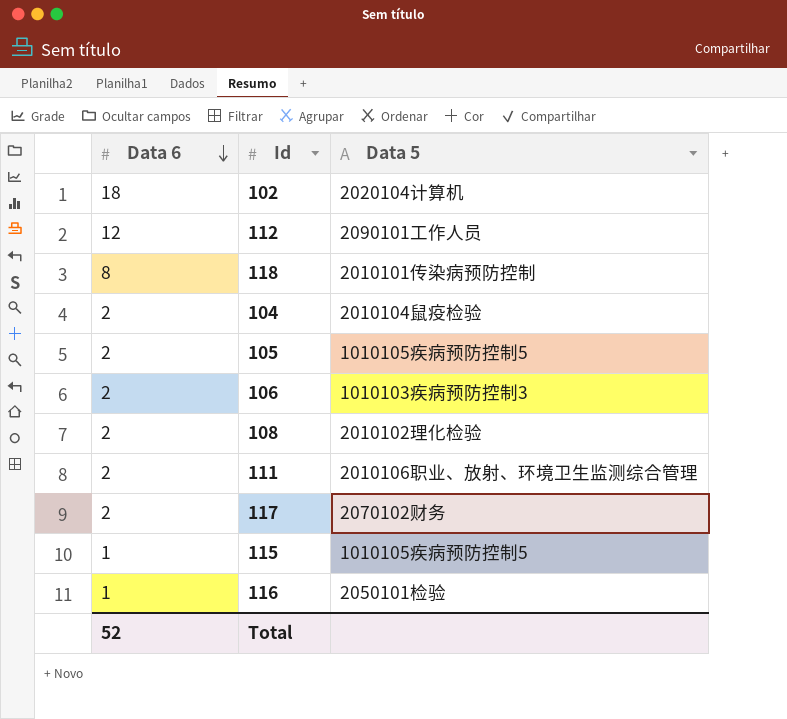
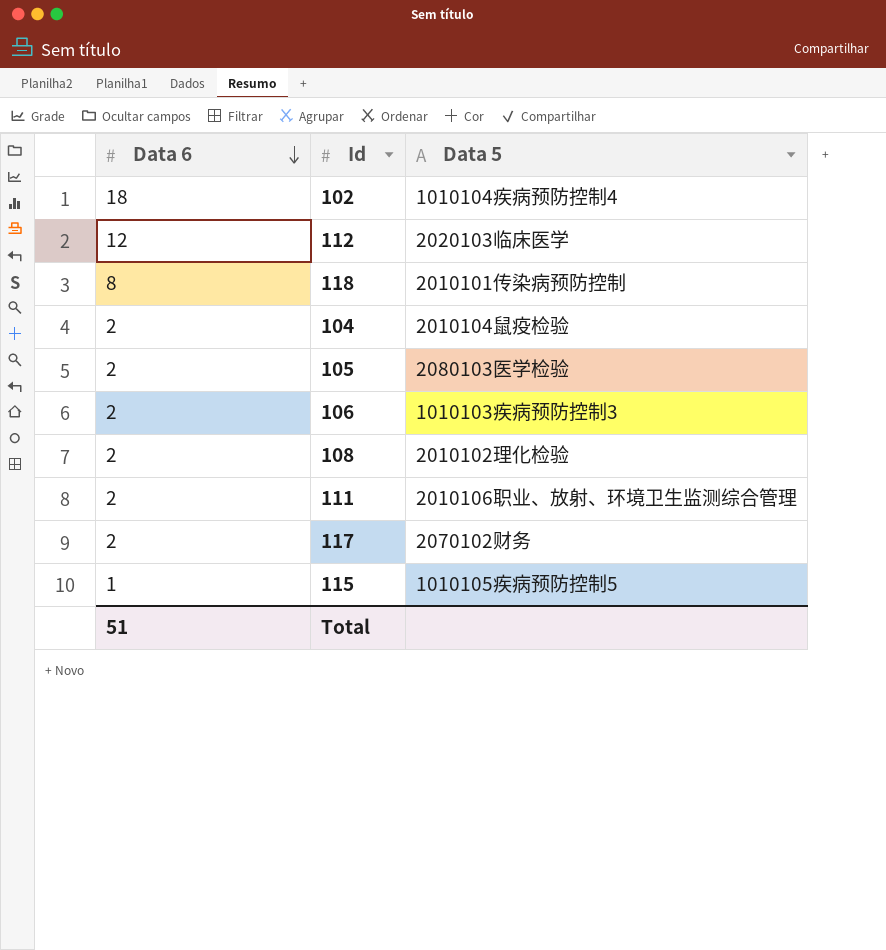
row 116: 1 | 2050101检验 -> none
102 | Data 5: 2020104计算机 -> 1010104疾病预防控制4
112 | Data 5: 2090101工作人员 -> 2020103临床医学
105 | Data 5: 1010105疾病预防控制5 -> 2080103医学检验
Total | Data 6: 52 -> 51

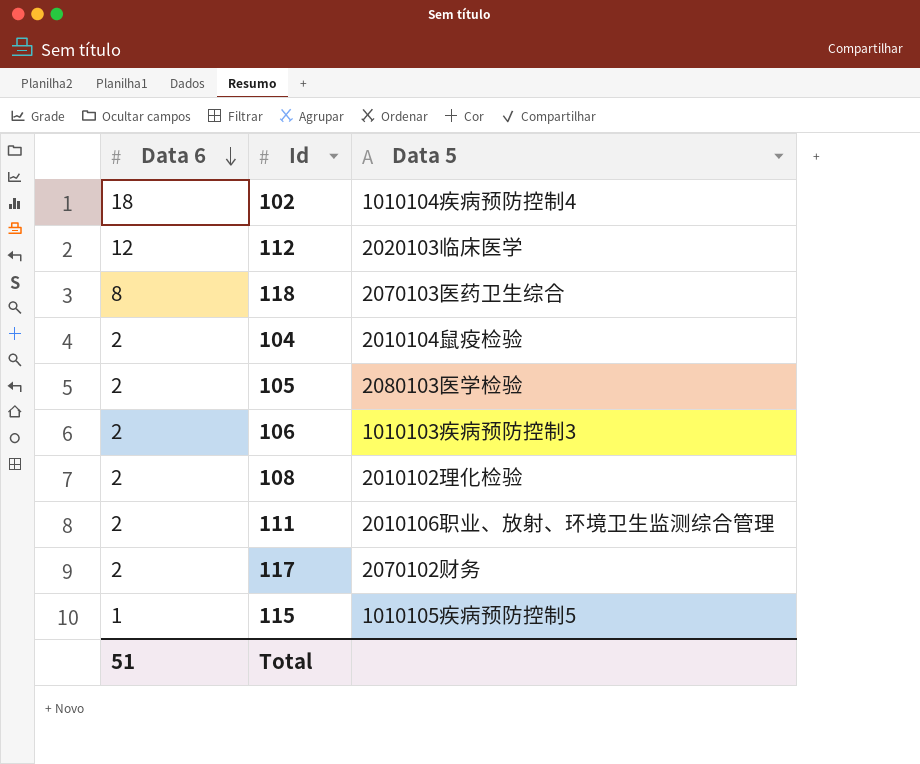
118 | Data 5: 2010101传染病预防控制 -> 2070103医药卫生综合

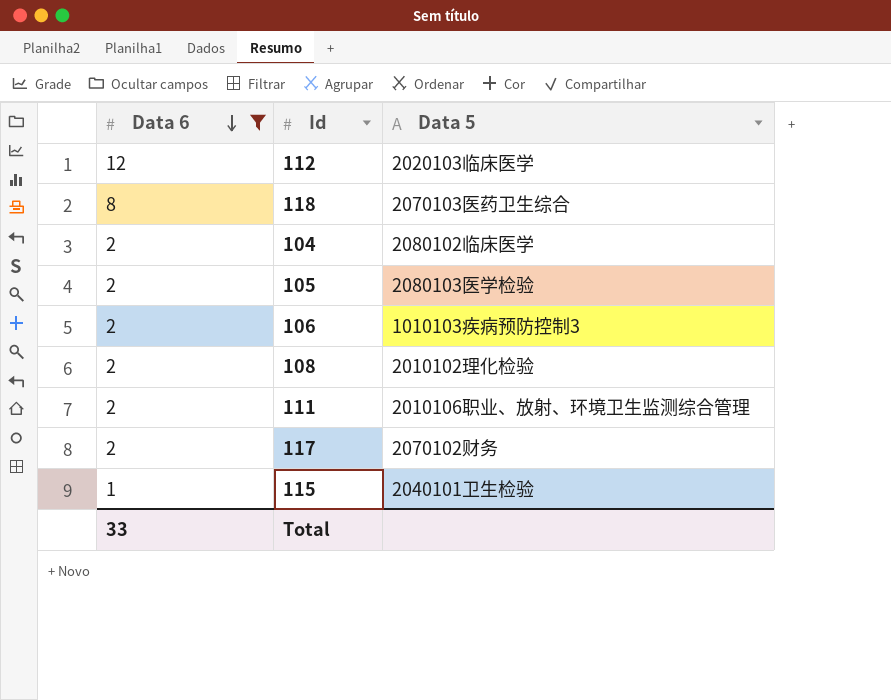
filter: none -> Data 6 != 18
104 | Data 5: 2010104鼠疫检验 -> 2080102临床医学
115 | Data 5: 1010105疾病预防控制5 -> 2040101卫生检验
Total | Data 6: 51 -> 33

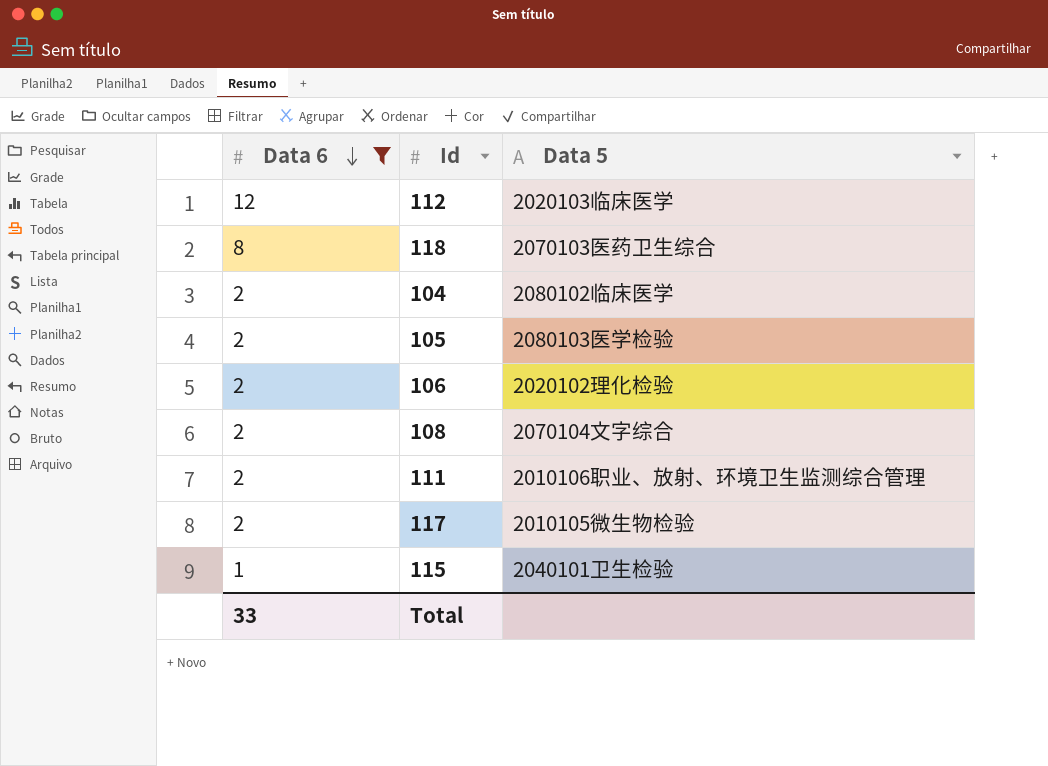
106 | Data 5: 1010103疾病预防控制3 -> 2020102理化检验
108 | Data 5: 2010102理化检验 -> 2070104文字综合
117 | Data 5: 2070102财务 -> 2010105微生物检验

